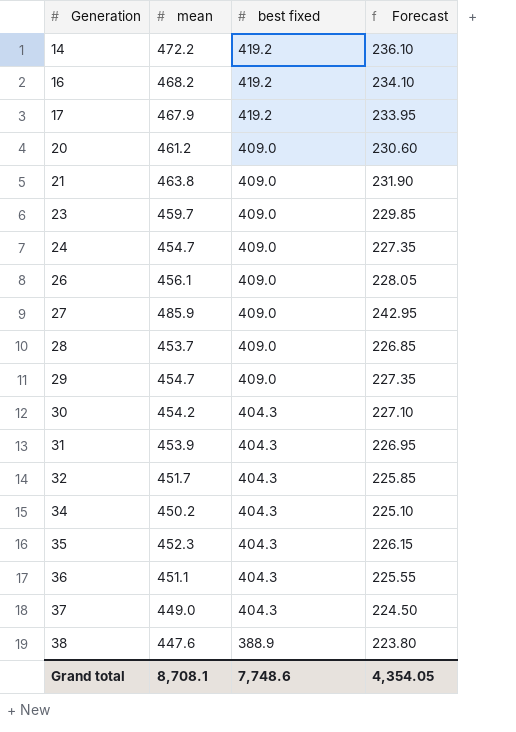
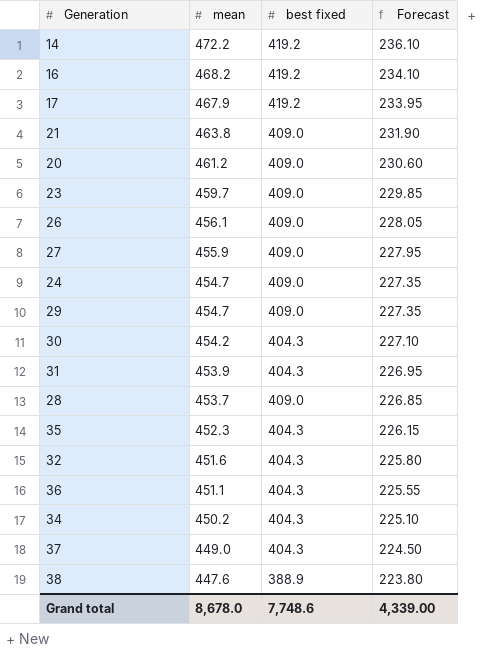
row order: Generation ascending -> mean descending
27 | mean: 485.9 -> 455.9
27 | Forecast: 242.95 -> 227.95
32 | mean: 451.7 -> 451.6
32 | Forecast: 225.85 -> 225.80
Grand total | mean: 8,708.1 -> 8,678.0
Grand total | Forecast: 4,354.05 -> 4,339.00

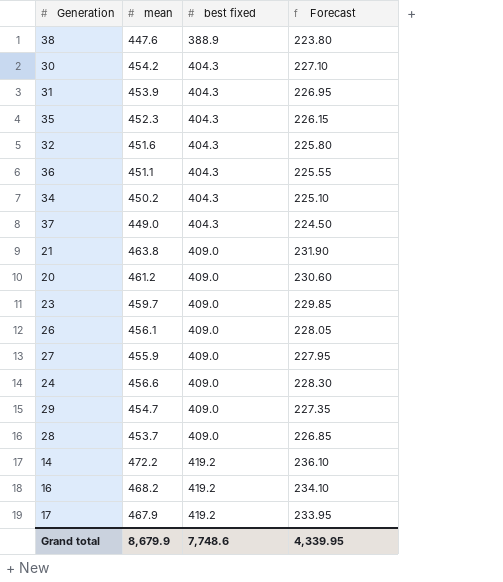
row order: mean descending -> best fixed ascending
24 | mean: 454.7 -> 456.6
24 | Forecast: 227.35 -> 228.30
Grand total | mean: 8,678.0 -> 8,679.9
Grand total | Forecast: 4,339.00 -> 4,339.95

